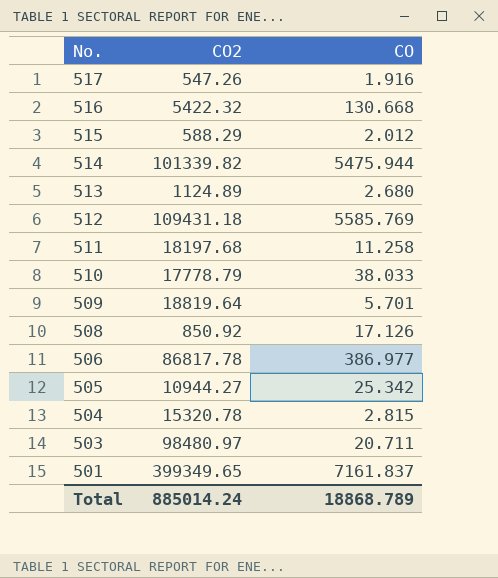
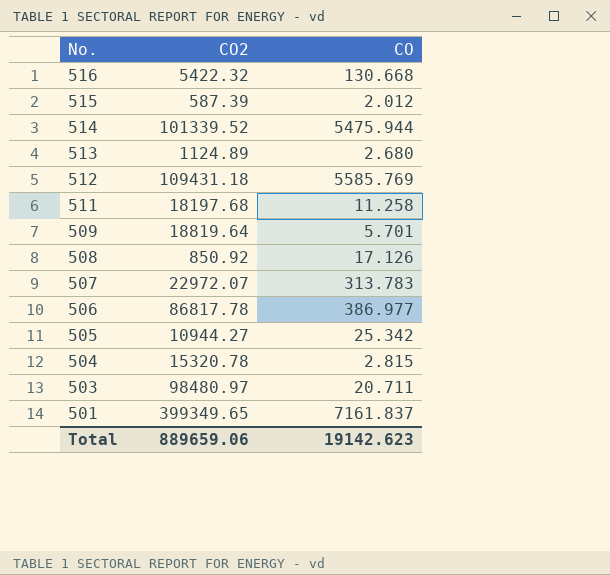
row 517: 547.26 | 1.916 -> none
row 510: 17778.79 | 38.033 -> none
515 | CO2: 588.29 -> 587.39
514 | CO2: 101339.82 -> 101339.52
row 507: none -> 22972.07 | 313.783
Total | CO2: 885014.24 -> 889659.06
Total | CO: 18868.789 -> 19142.623

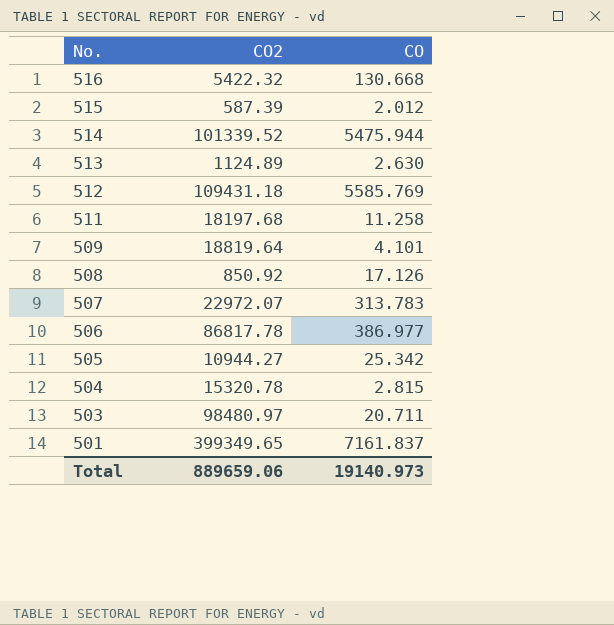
513 | CO: 2.680 -> 2.630
509 | CO: 5.701 -> 4.101
Total | CO: 19142.623 -> 19140.973

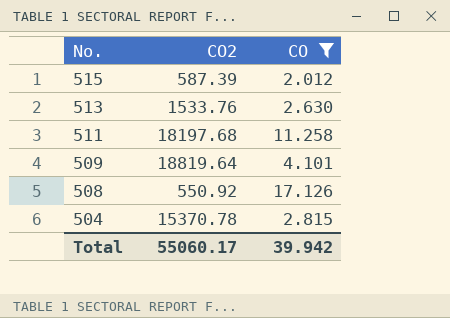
filter: none -> CO <= 17.126
513 | CO2: 1124.89 -> 1533.76
508 | CO2: 850.92 -> 550.92
504 | CO2: 15320.78 -> 15370.78
Total | CO2: 889659.06 -> 55060.17
Total | CO: 19140.973 -> 39.942

